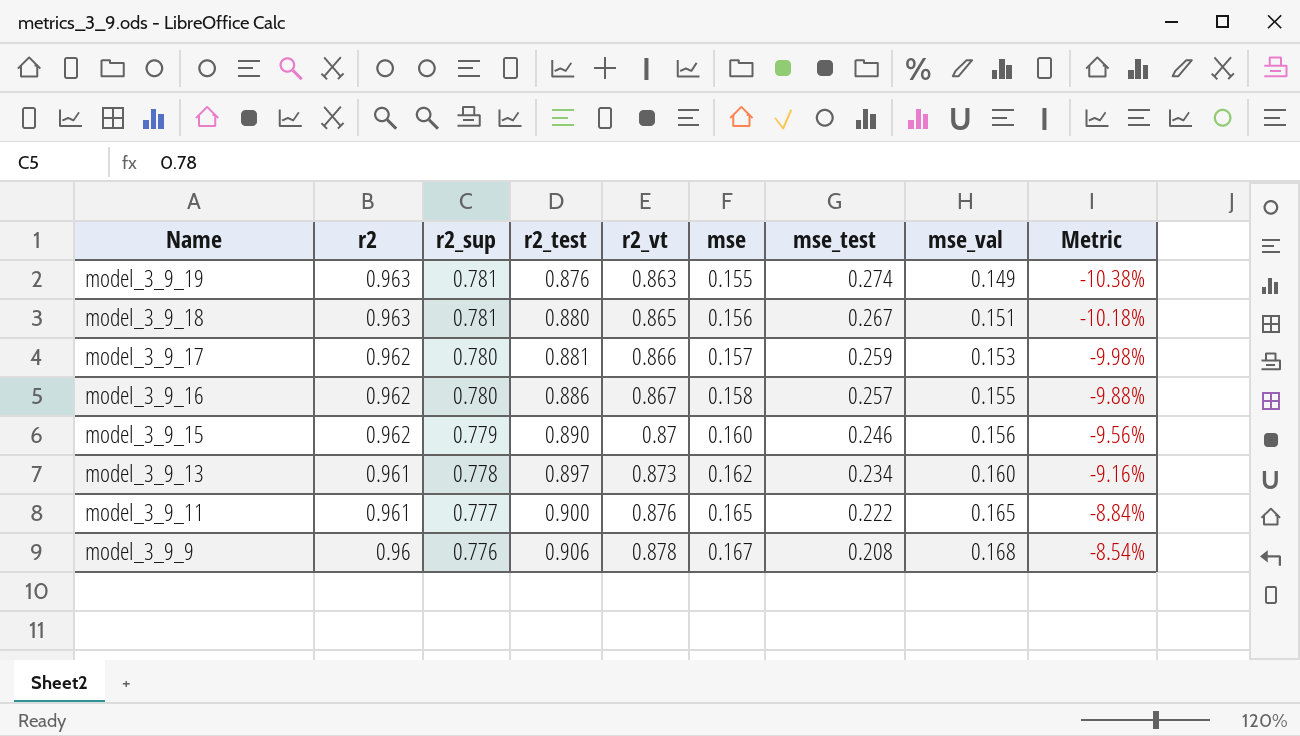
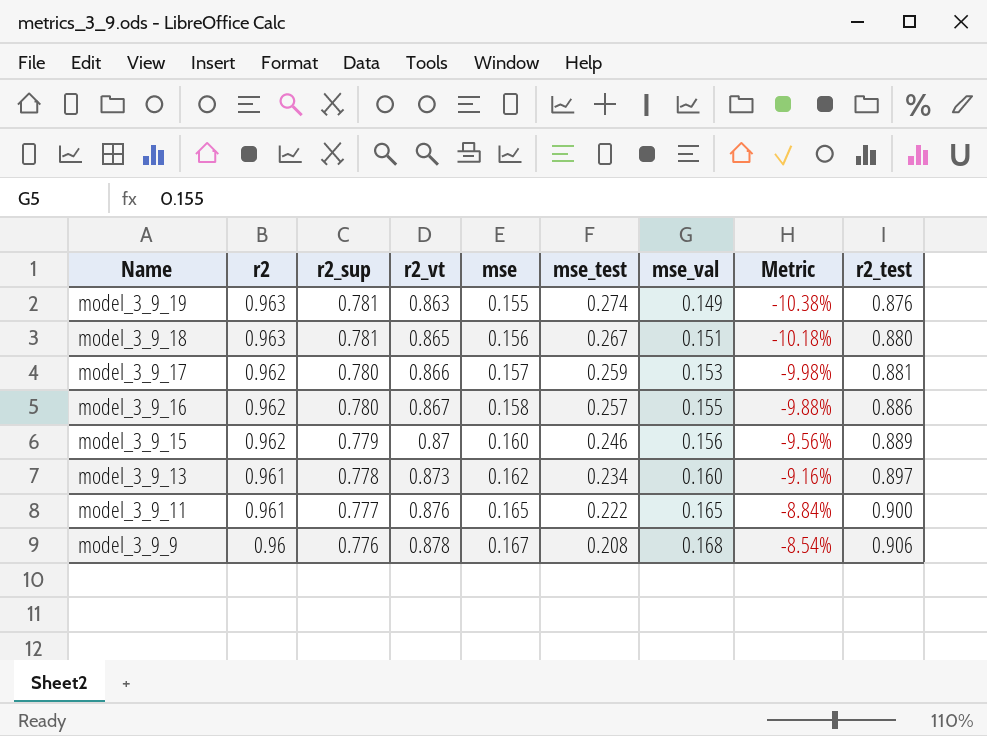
column r2_test | position: 4 -> 9
model_3_9_15 | r2_test: 0.890 -> 0.889

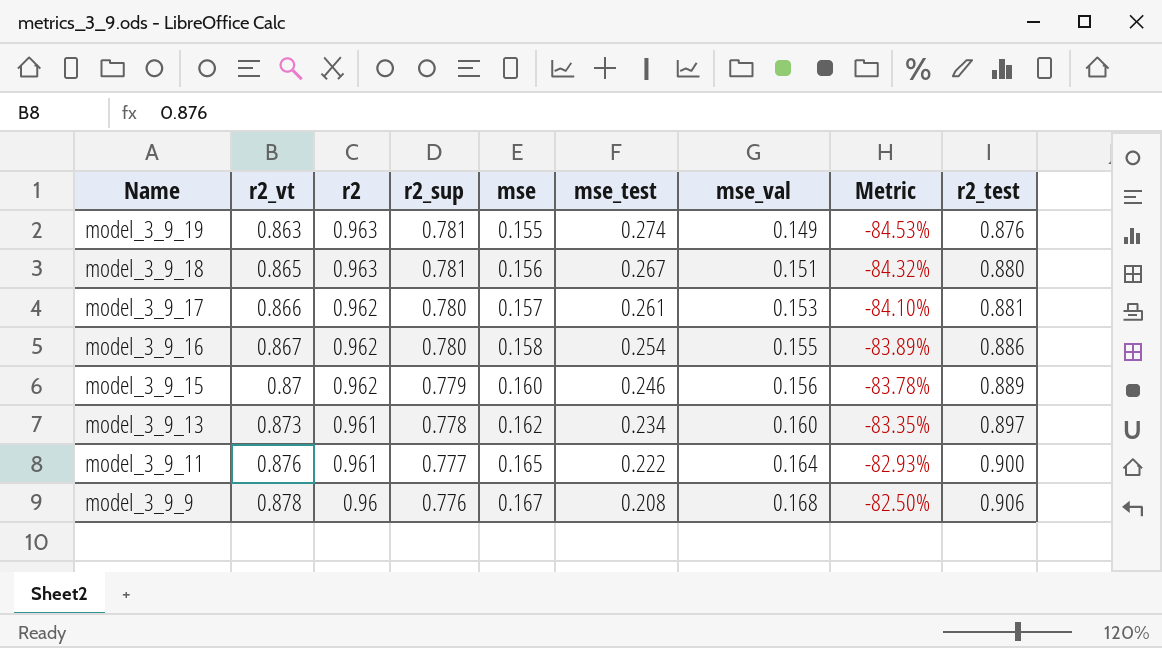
column r2_vt | position: 4 -> 2
column Metric | formula: ([r2_vt] - [r2]) / [r2] -> ([mse_val] - [r2]) / [r2]
model_3_9_17 | mse_test: 0.259 -> 0.261
model_3_9_16 | mse_test: 0.257 -> 0.254
model_3_9_11 | mse_val: 0.165 -> 0.164

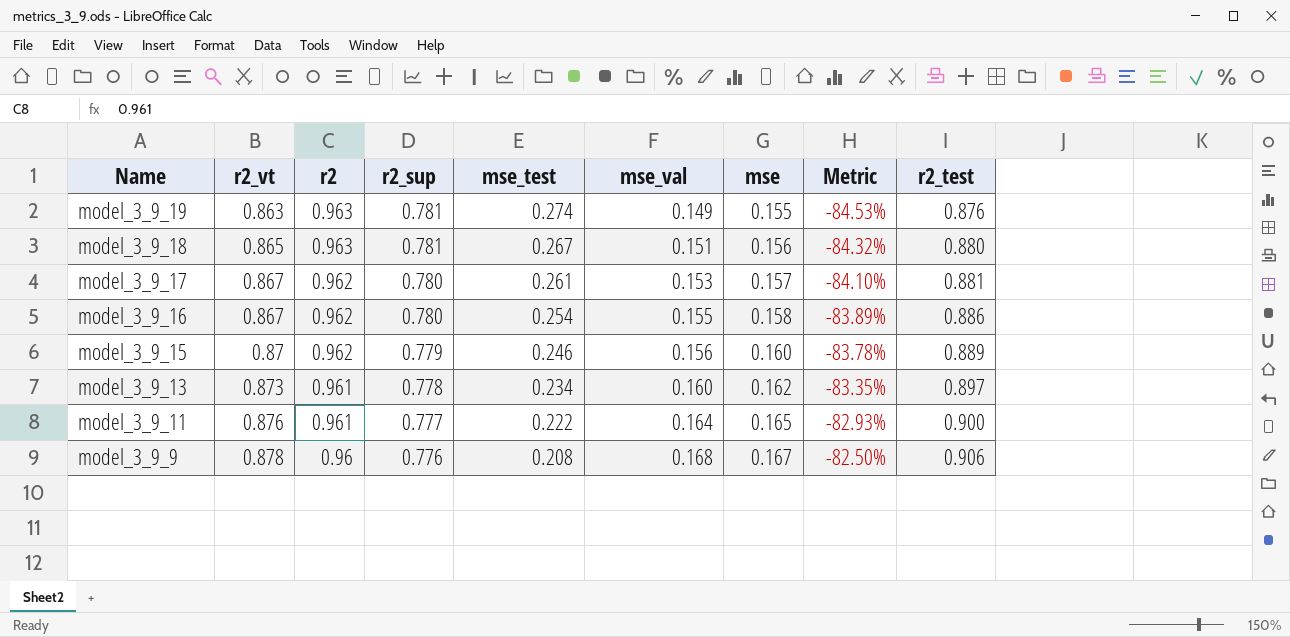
column mse | position: 5 -> 7
model_3_9_17 | r2_vt: 0.866 -> 0.867

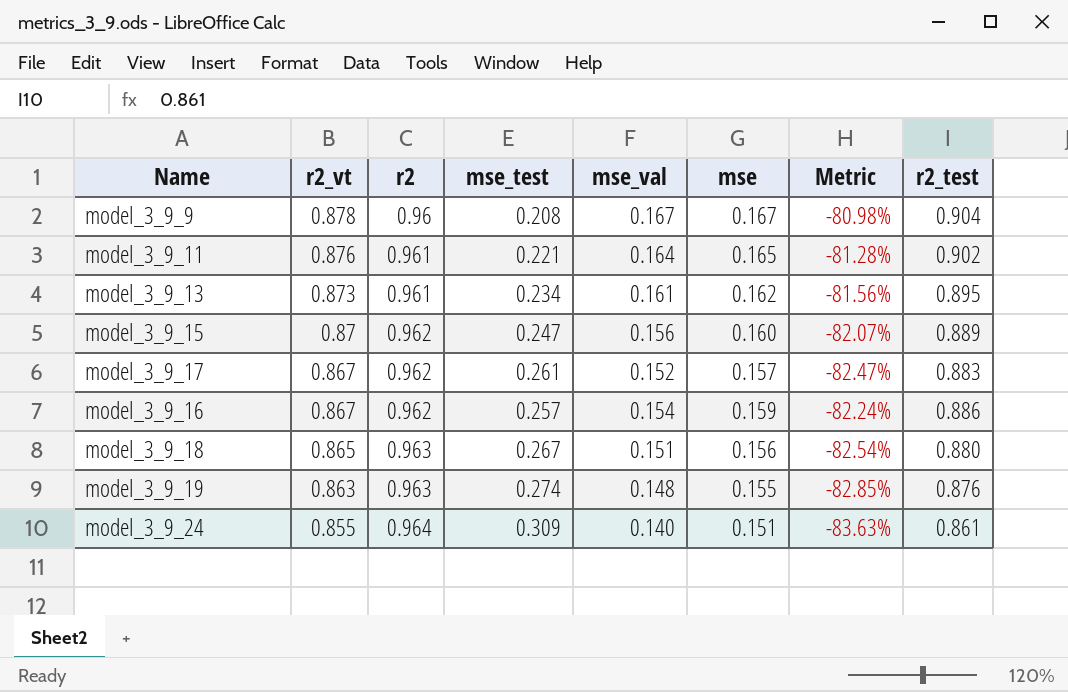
row order: Name descending -> r2_vt descending
column r2_sup | position: 4 -> none
column Metric | formula: ([mse_val] - [r2]) / [r2] -> ([mse_val] - [r2_vt]) / [r2_vt]
model_3_9_9 | mse_val: 0.168 -> 0.167
model_3_9_9 | r2_test: 0.906 -> 0.904
model_3_9_11 | mse_test: 0.222 -> 0.221
model_3_9_11 | r2_test: 0.900 -> 0.902
model_3_9_13 | mse_val: 0.160 -> 0.161
model_3_9_13 | r2_test: 0.897 -> 0.895
model_3_9_15 | mse_test: 0.246 -> 0.247
model_3_9_17 | mse_val: 0.153 -> 0.152
model_3_9_17 | r2_test: 0.881 -> 0.883
model_3_9_16 | mse_test: 0.254 -> 0.257
model_3_9_16 | mse_val: 0.155 -> 0.154
model_3_9_16 | mse: 0.158 -> 0.159
model_3_9_19 | mse_val: 0.149 -> 0.148
row model_3_9_24: none -> 0.855 | 0.964 | 0.309 | 0.140 | 0.151 | -83.63% | 0.861

